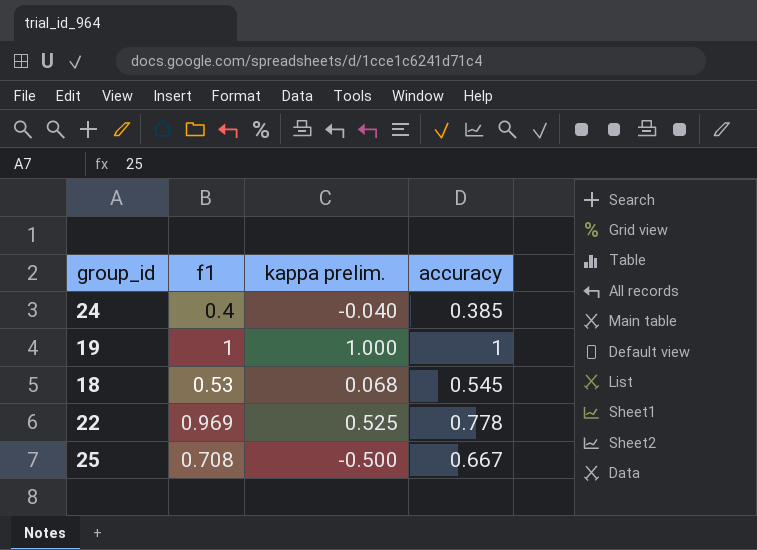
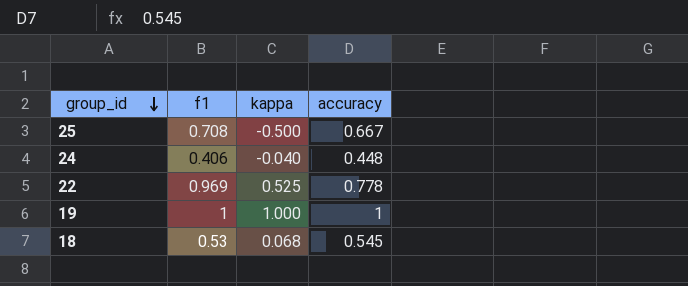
row order: none -> group_id descending
column name: kappa prelim. -> kappa
24 | f1: 0.4 -> 0.406
24 | accuracy: 0.385 -> 0.448

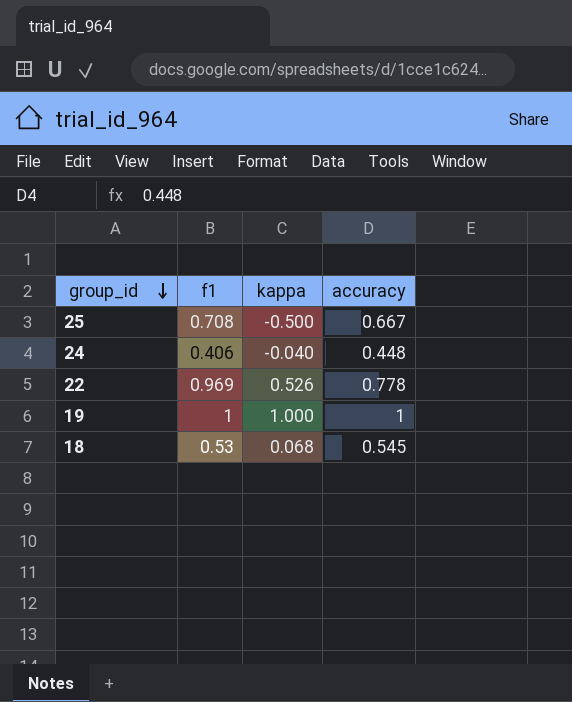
22 | kappa: 0.525 -> 0.526

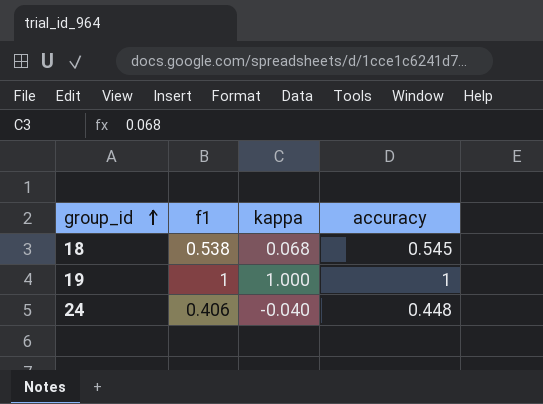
row order: group_id descending -> group_id ascending
row 25: 0.708 | -0.500 | 0.667 -> none
row 22: 0.969 | 0.526 | 0.778 -> none
18 | f1: 0.53 -> 0.538

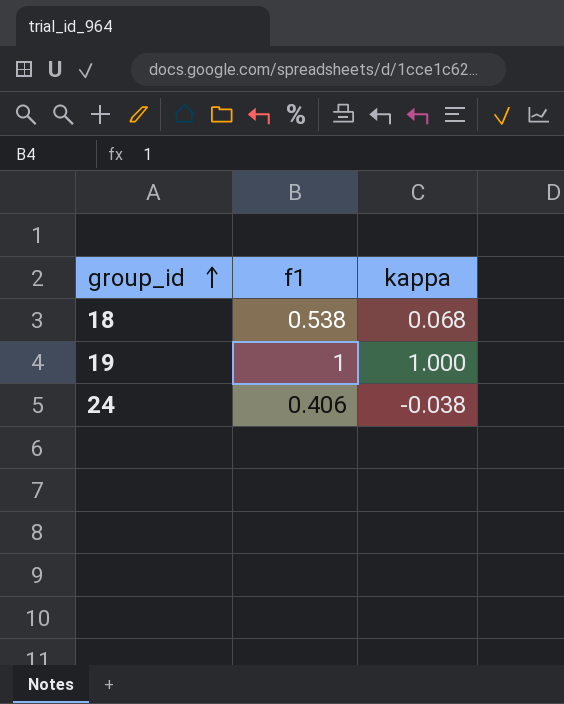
column accuracy | position: 4 -> none
24 | kappa: -0.040 -> -0.038

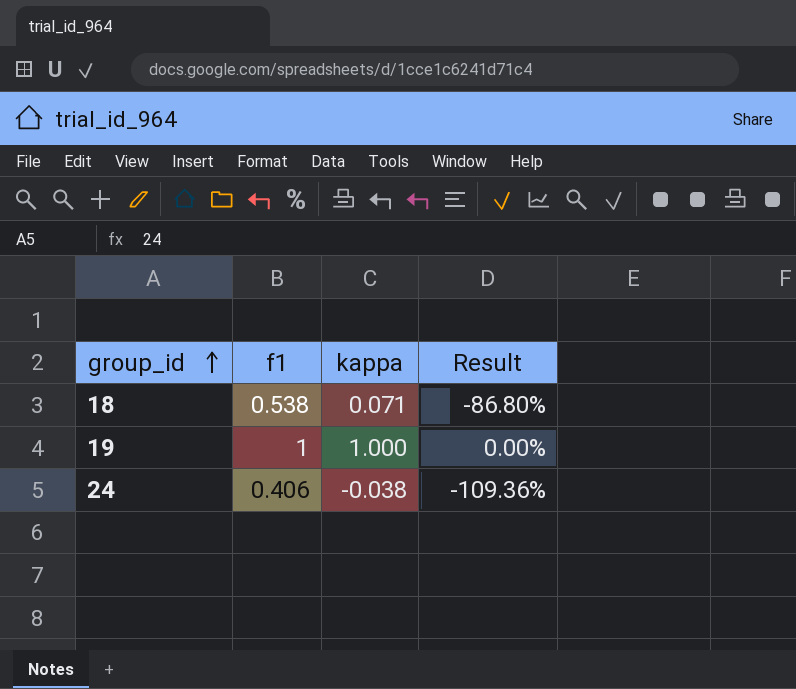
column Result | formula: none -> ([kappa] - [f1]) / [f1]
18 | kappa: 0.068 -> 0.071

